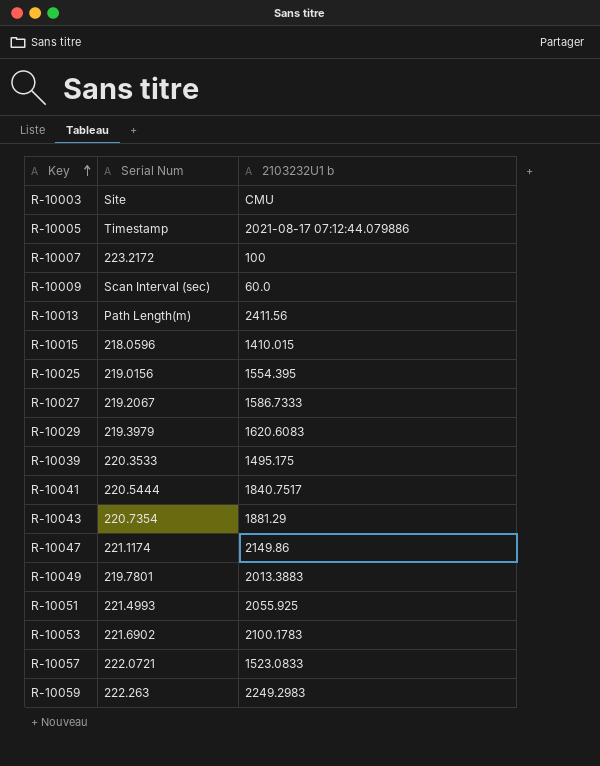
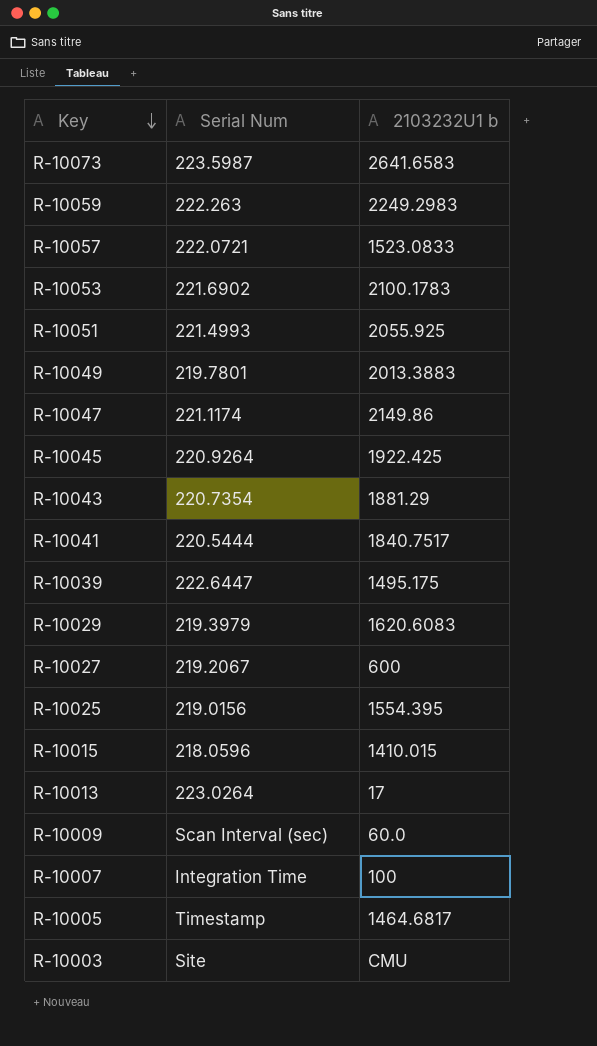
row order: Key ascending -> Key descending
row R-10073: none -> 223.5987 | 2641.6583
row R-10045: none -> 220.9264 | 1922.425
R-10039 | Serial Num: 220.3533 -> 222.6447
R-10027 | 2103232U1 b: 1586.7333 -> 600
R-10013 | Serial Num: Path Length(m) -> 223.0264
R-10013 | 2103232U1 b: 2411.56 -> 17
R-10007 | Serial Num: 223.2172 -> Integration Time
R-10005 | 2103232U1 b: 2021-08-17 07:12:44.079886 -> 1464.6817

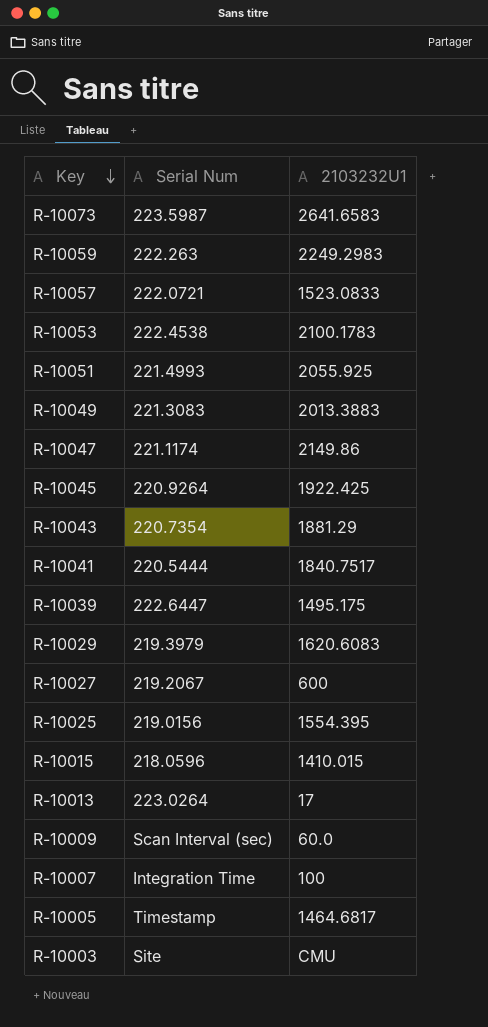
column name: 2103232U1 b -> 2103232U1
R-10053 | Serial Num: 221.6902 -> 222.4538
R-10049 | Serial Num: 219.7801 -> 221.3083

